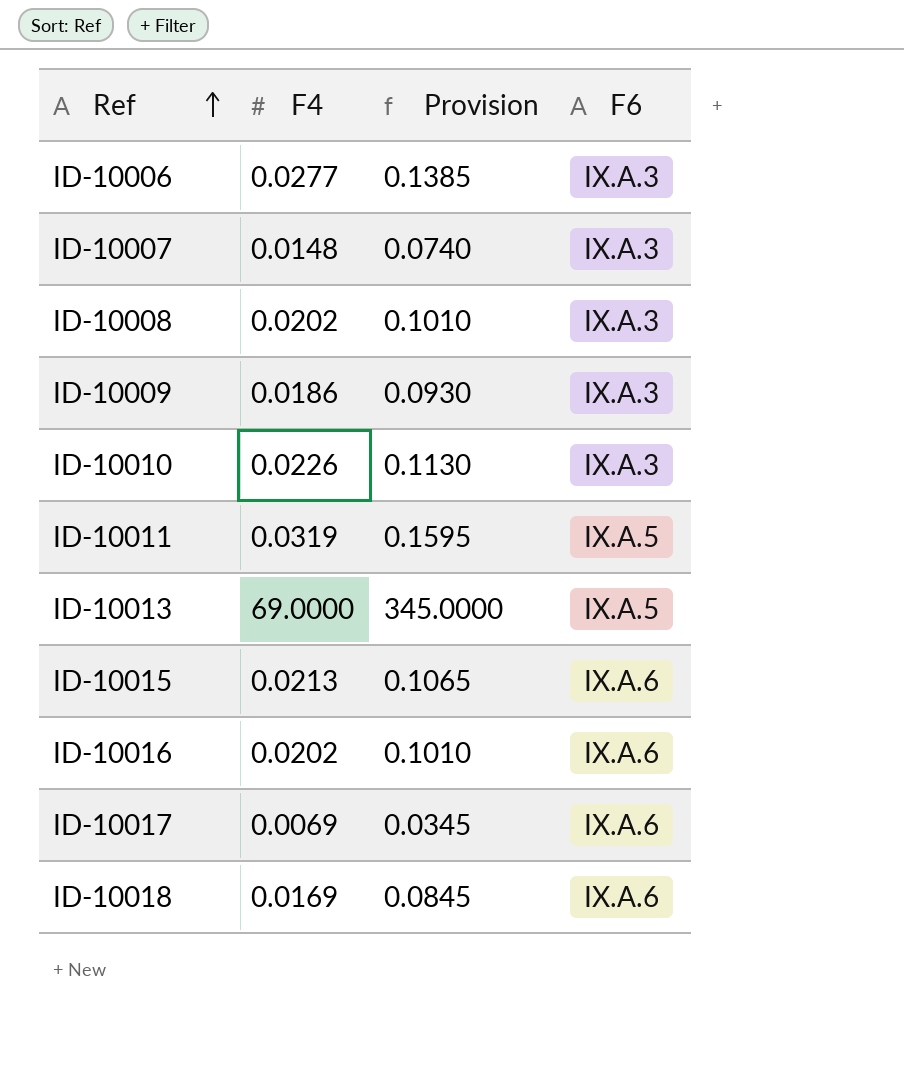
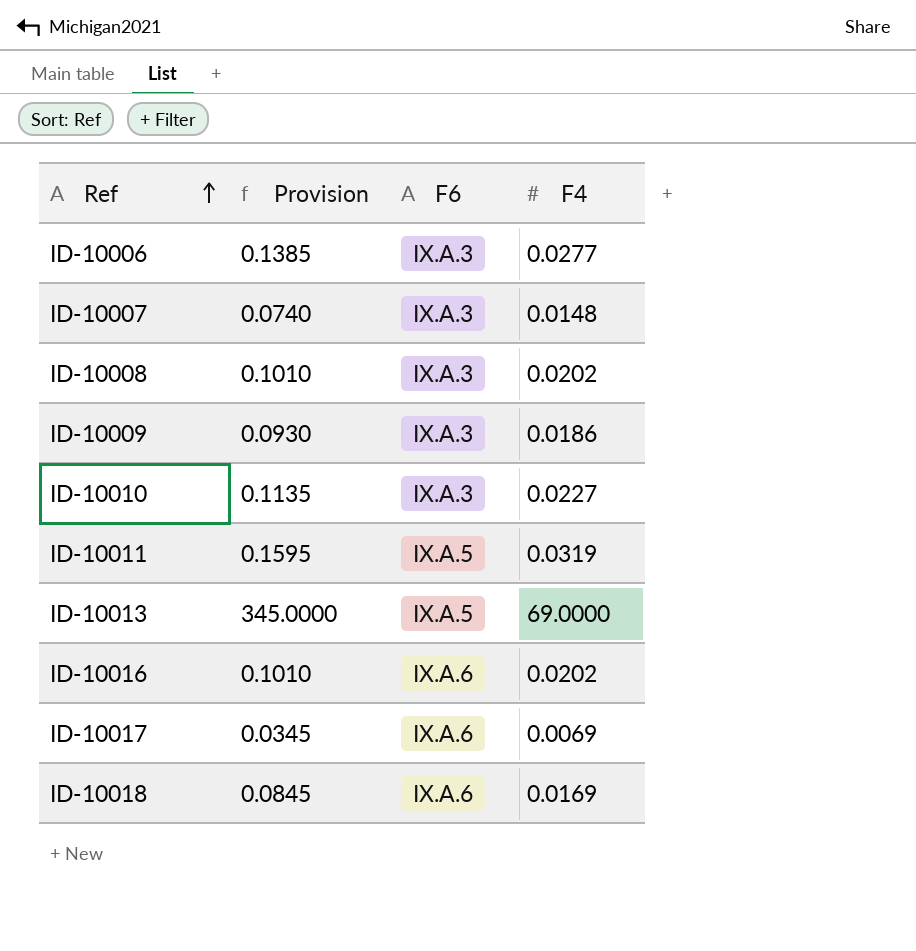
column F4 | position: 2 -> 4
row ID-10015: 0.0213 | 0.1065 | IX.A.6 -> none
ID-10010 | Provision: 0.1130 -> 0.1135
ID-10010 | F4: 0.0226 -> 0.0227

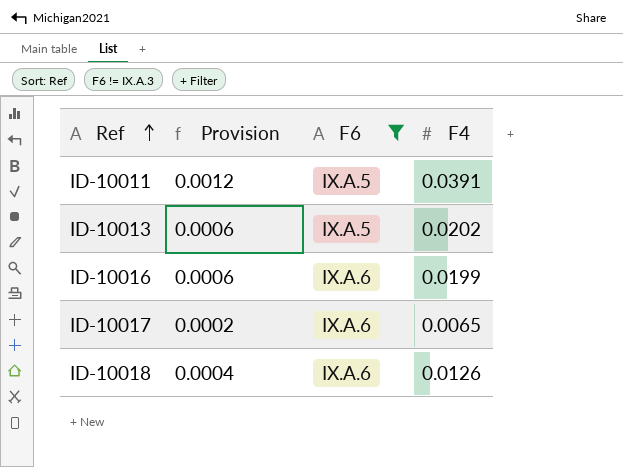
filter: none -> F6 != IX.A.3
column Provision | formula: [F4] * 5 -> [F4] * 0.03
ID-10011 | F4: 0.0319 -> 0.0391
ID-10013 | F4: 69.0000 -> 0.0202
ID-10016 | F4: 0.0202 -> 0.0199
ID-10017 | F4: 0.0069 -> 0.0065
ID-10018 | F4: 0.0169 -> 0.0126

